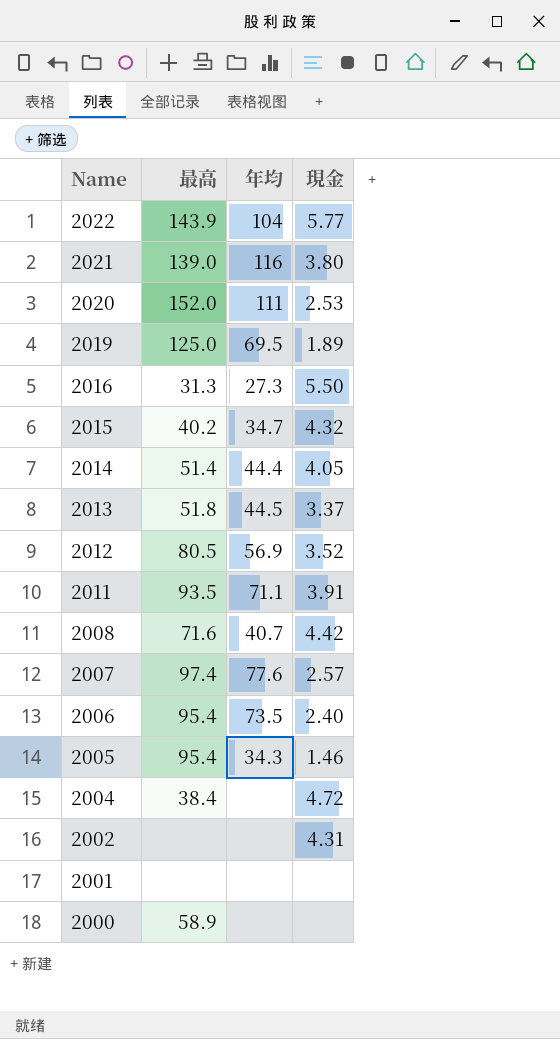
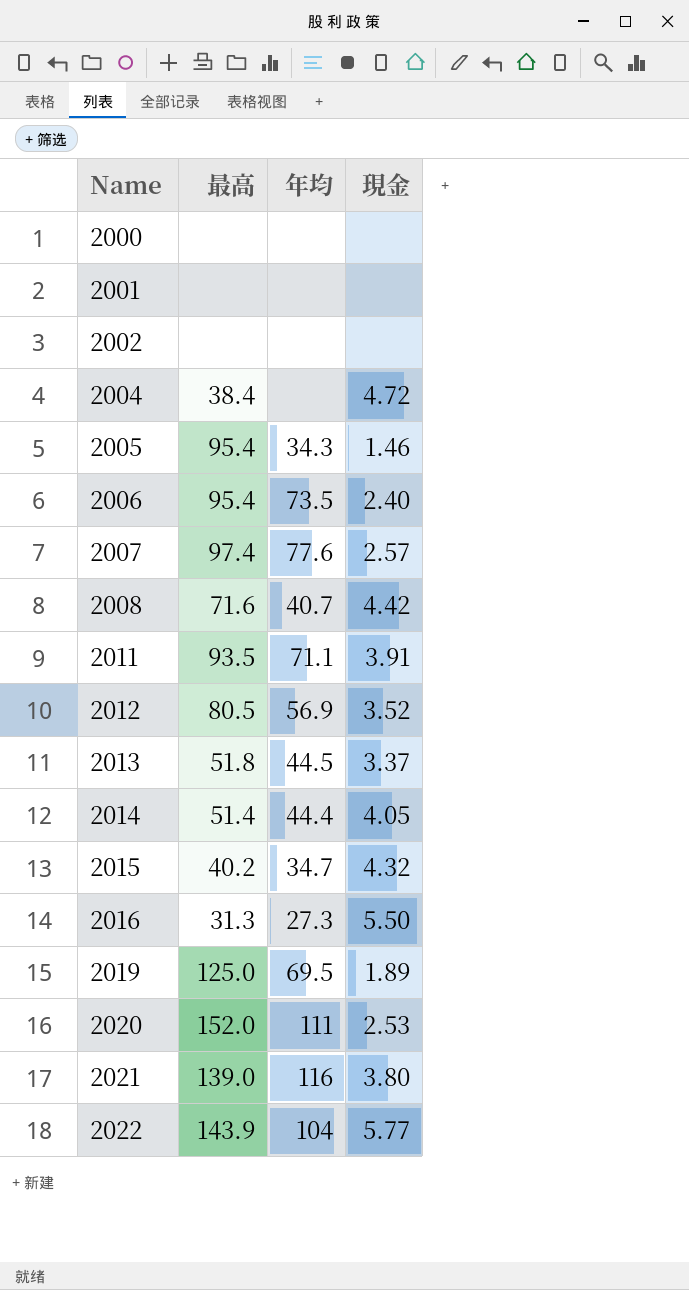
row order: Name descending -> Name ascending
2000 | 最高: 58.9 -> none
2002 | 現金: 4.31 -> none

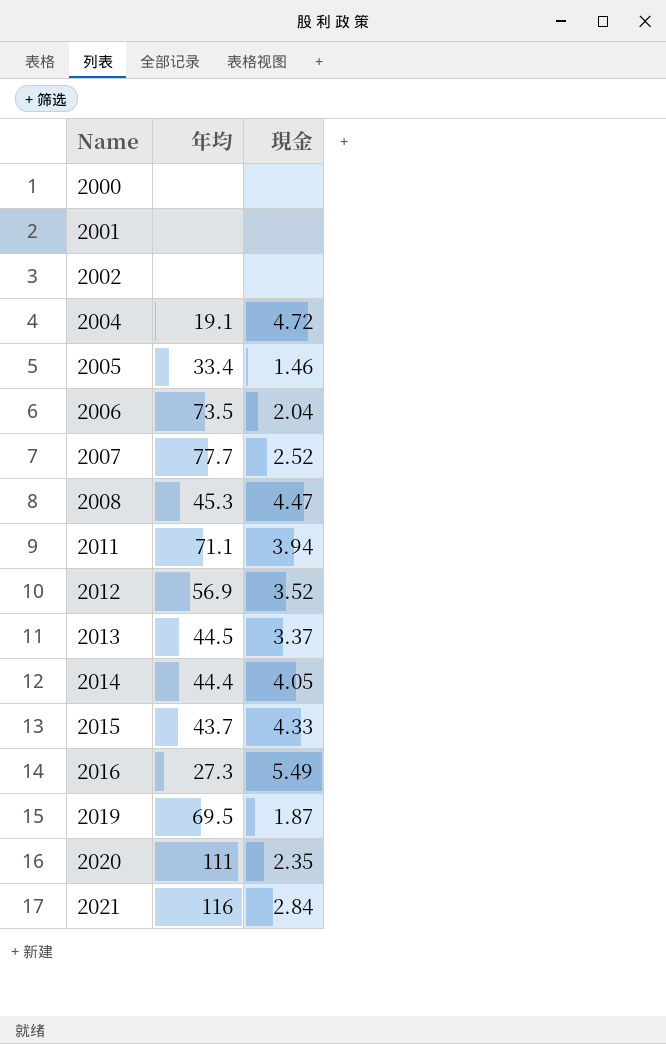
column 最高 | position: 2 -> none
row 2022: 143.9 | 104 | 5.77 -> none
2004 | 年均: none -> 19.1
2005 | 年均: 34.3 -> 33.4
2006 | 現金: 2.40 -> 2.04
2007 | 年均: 77.6 -> 77.7
2007 | 現金: 2.57 -> 2.52
2008 | 年均: 40.7 -> 45.3
2008 | 現金: 4.42 -> 4.47
2011 | 現金: 3.91 -> 3.94
2015 | 年均: 34.7 -> 43.7
2015 | 現金: 4.32 -> 4.33
2016 | 現金: 5.50 -> 5.49
2019 | 現金: 1.89 -> 1.87
2020 | 現金: 2.53 -> 2.35
2021 | 現金: 3.80 -> 2.84

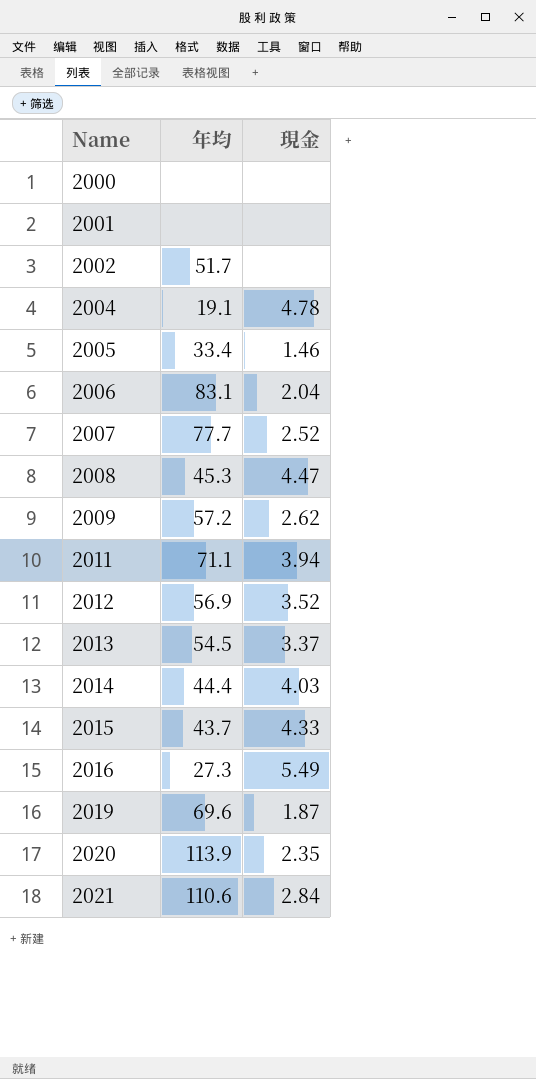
2002 | 年均: none -> 51.7
2004 | 現金: 4.72 -> 4.78
2006 | 年均: 73.5 -> 83.1
row 2009: none -> 57.2 | 2.62
2013 | 年均: 44.5 -> 54.5
2014 | 現金: 4.05 -> 4.03
2019 | 年均: 69.5 -> 69.6
2020 | 年均: 111 -> 113.9
2021 | 年均: 116 -> 110.6

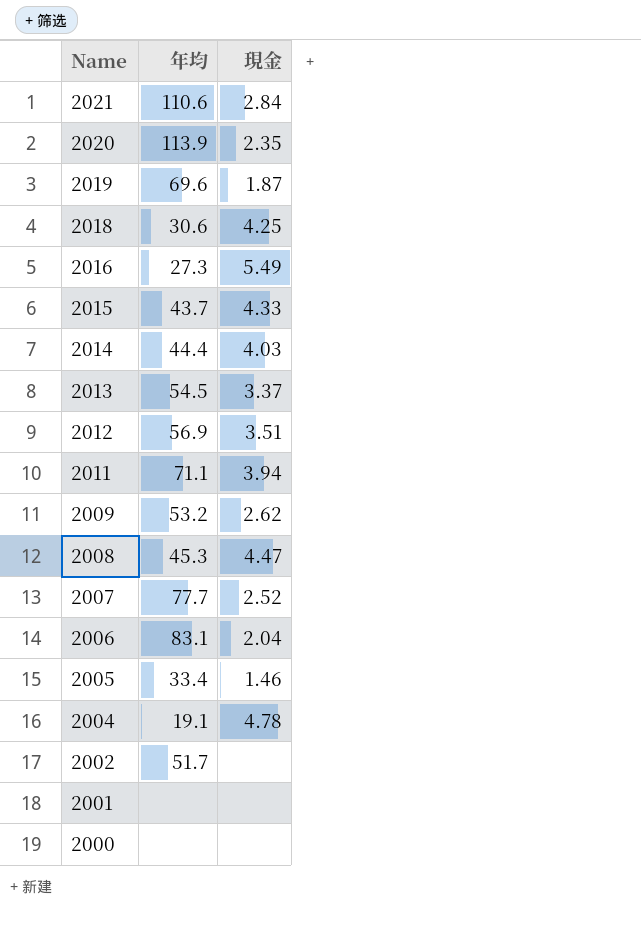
row order: Name ascending -> Name descending
row 2018: none -> 30.6 | 4.25
2012 | 現金: 3.52 -> 3.51
2009 | 年均: 57.2 -> 53.2

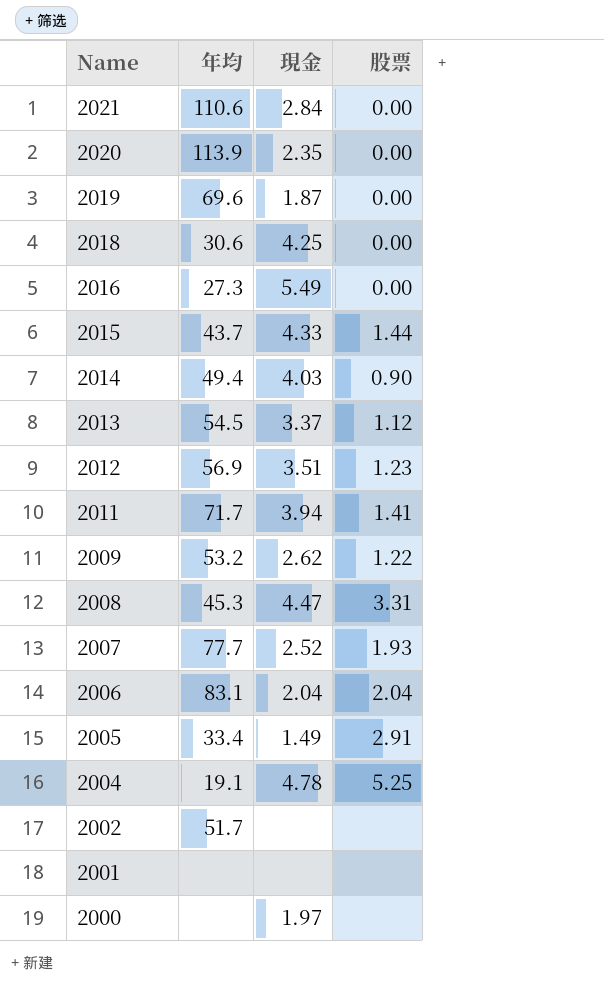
column 股票 | position: none -> 4
2014 | 年均: 44.4 -> 49.4
2011 | 年均: 71.1 -> 71.7
2005 | 現金: 1.46 -> 1.49
2000 | 現金: none -> 1.97

